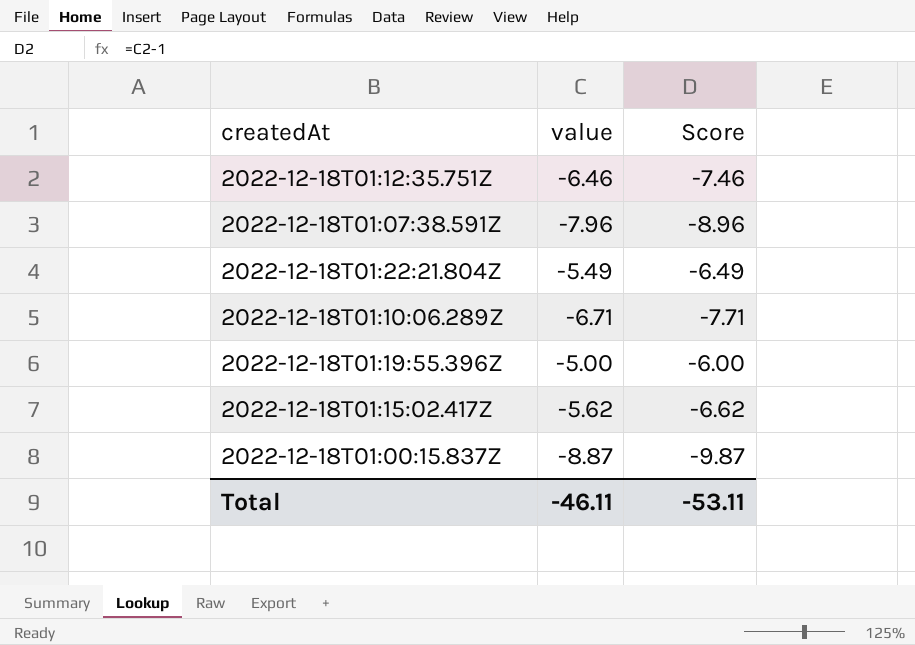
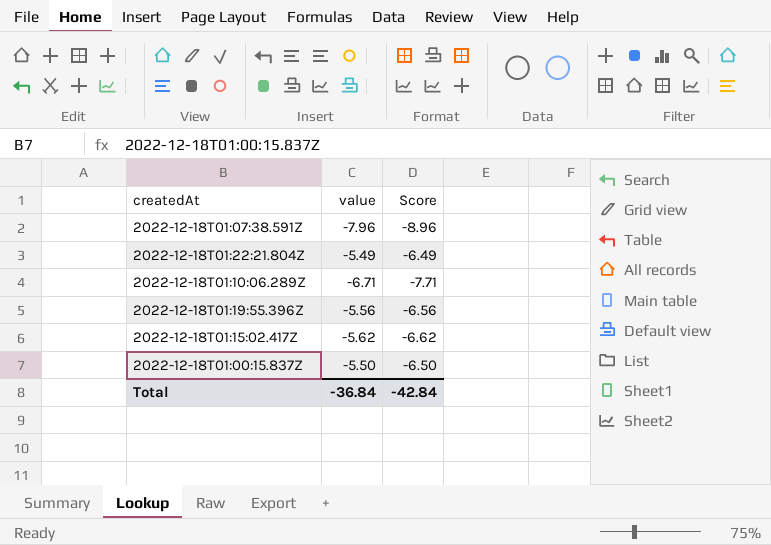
row 2022-12-18T01:12:35.751Z: -6.46 | -7.46 -> none
2022-12-18T01:19:55.396Z | value: -5.00 -> -5.56
2022-12-18T01:19:55.396Z | Score: -6.00 -> -6.56
2022-12-18T01:00:15.837Z | value: -8.87 -> -5.50
2022-12-18T01:00:15.837Z | Score: -9.87 -> -6.50
Total | value: -46.11 -> -36.84
Total | Score: -53.11 -> -42.84

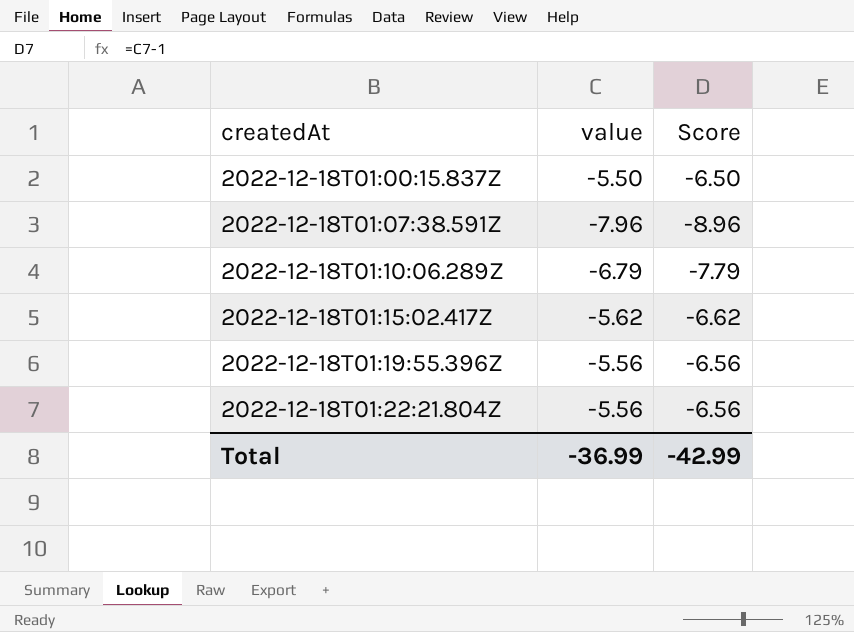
row order: none -> createdAt ascending
2022-12-18T01:10:06.289Z | value: -6.71 -> -6.79
2022-12-18T01:10:06.289Z | Score: -7.71 -> -7.79
2022-12-18T01:22:21.804Z | value: -5.49 -> -5.56
2022-12-18T01:22:21.804Z | Score: -6.49 -> -6.56
Total | value: -36.84 -> -36.99
Total | Score: -42.84 -> -42.99

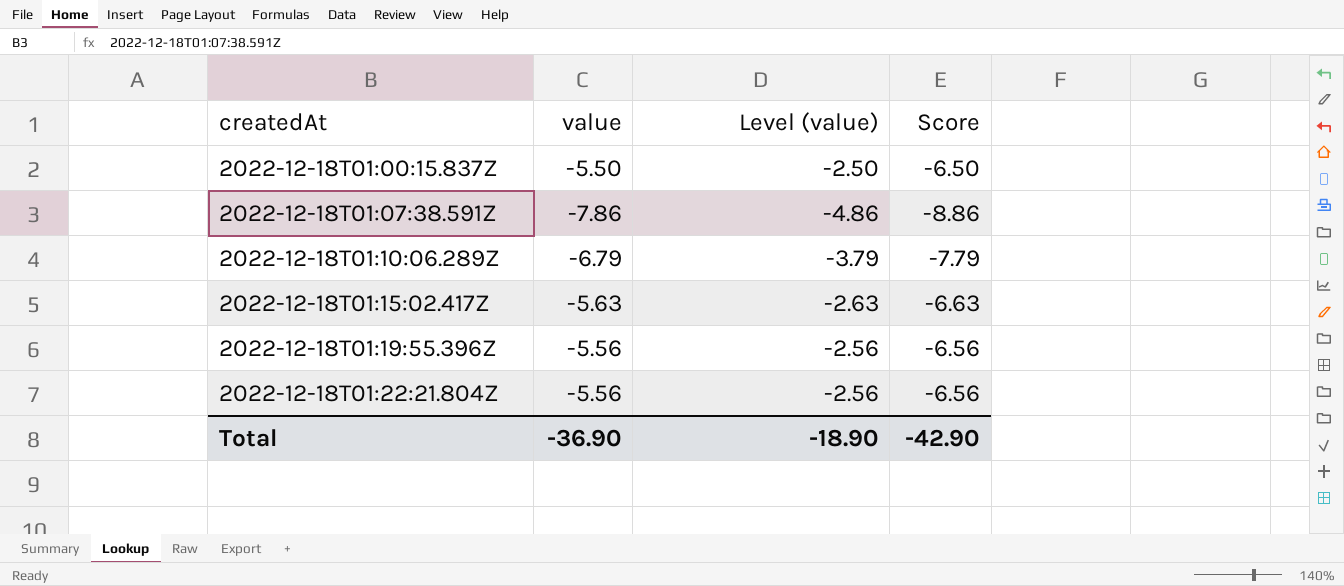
column Level (value) | formula: none -> [value] + 3
2022-12-18T01:07:38.591Z | value: -7.96 -> -7.86
2022-12-18T01:07:38.591Z | Score: -8.96 -> -8.86
2022-12-18T01:15:02.417Z | value: -5.62 -> -5.63
2022-12-18T01:15:02.417Z | Score: -6.62 -> -6.63
Total | value: -36.99 -> -36.90
Total | Score: -42.99 -> -42.90

